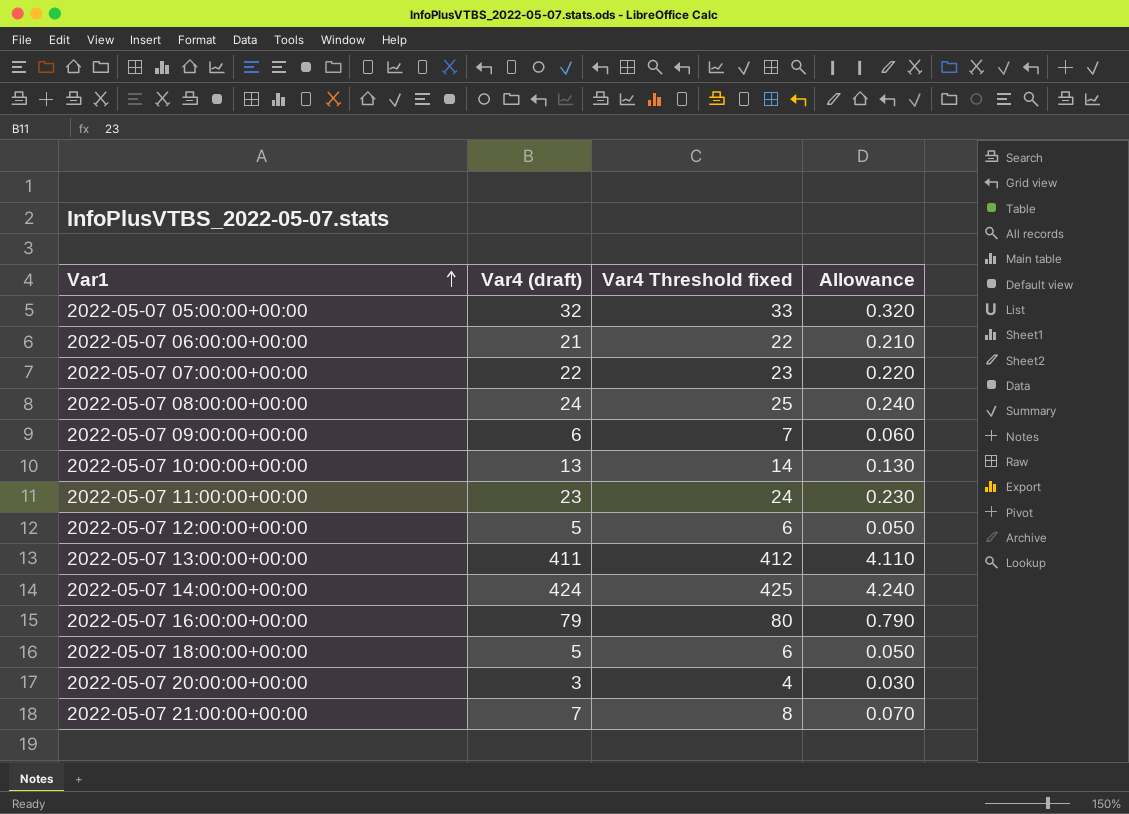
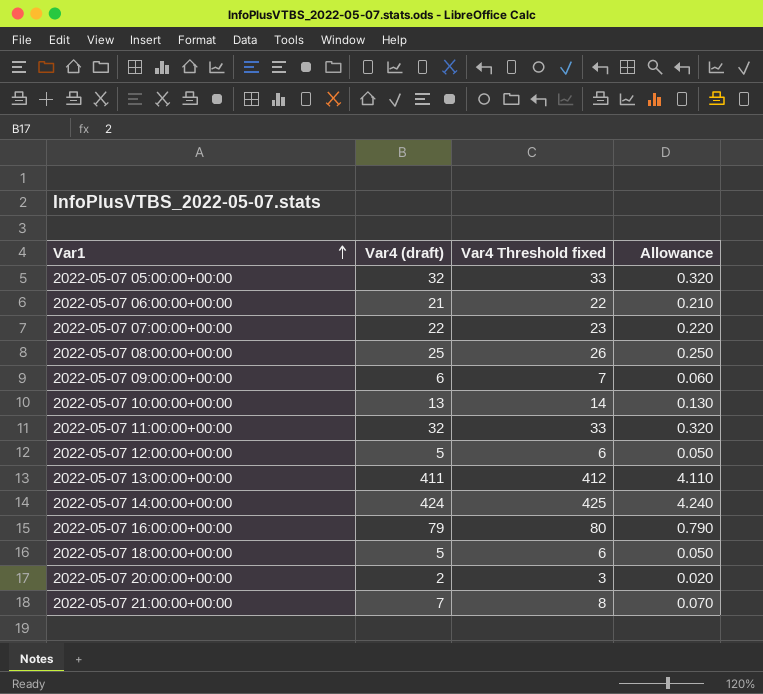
2022-05-07 08:00:00+00:00 | Var4 (draft): 24 -> 25
2022-05-07 08:00:00+00:00 | Var4 Threshold fixed: 25 -> 26
2022-05-07 08:00:00+00:00 | Allowance: 0.240 -> 0.250
2022-05-07 11:00:00+00:00 | Var4 (draft): 23 -> 32
2022-05-07 11:00:00+00:00 | Var4 Threshold fixed: 24 -> 33
2022-05-07 11:00:00+00:00 | Allowance: 0.230 -> 0.320
2022-05-07 20:00:00+00:00 | Var4 (draft): 3 -> 2
2022-05-07 20:00:00+00:00 | Var4 Threshold fixed: 4 -> 3
2022-05-07 20:00:00+00:00 | Allowance: 0.030 -> 0.020

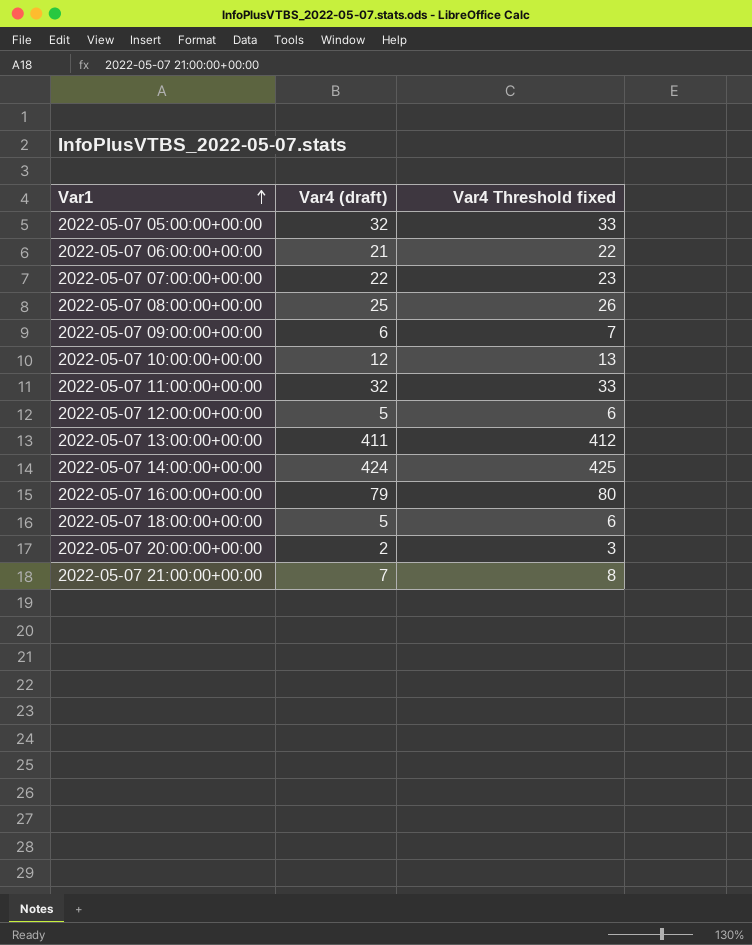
column Allowance | formula: [Var4 (draft)] * 0.01 -> none
2022-05-07 10:00:00+00:00 | Var4 (draft): 13 -> 12
2022-05-07 10:00:00+00:00 | Var4 Threshold fixed: 14 -> 13

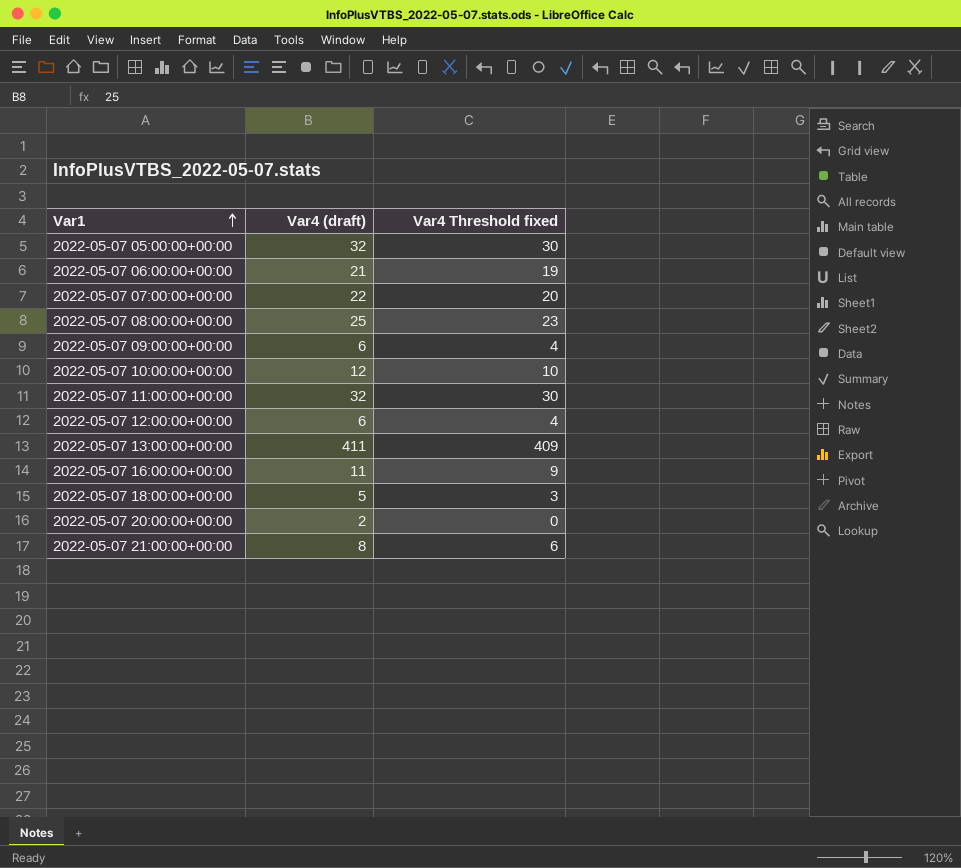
column Var4 Threshold fixed | formula: [Var4 (draft)] + 1 -> [Var4 (draft)] - 2
row 2022-05-07 14:00:00+00:00: 424 | 425 -> none
2022-05-07 12:00:00+00:00 | Var4 (draft): 5 -> 6
2022-05-07 16:00:00+00:00 | Var4 (draft): 79 -> 11
2022-05-07 21:00:00+00:00 | Var4 (draft): 7 -> 8

